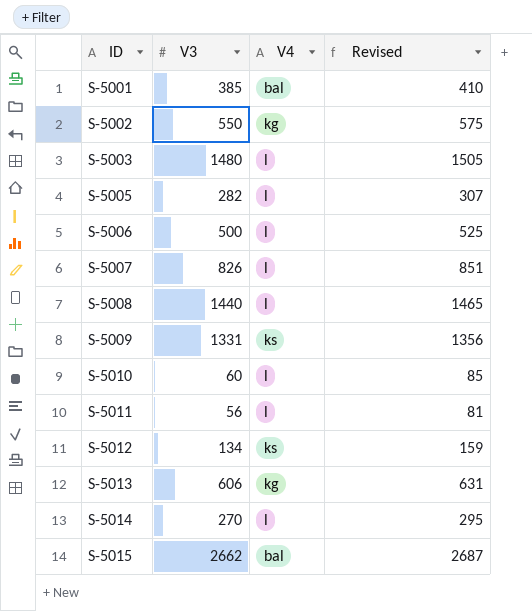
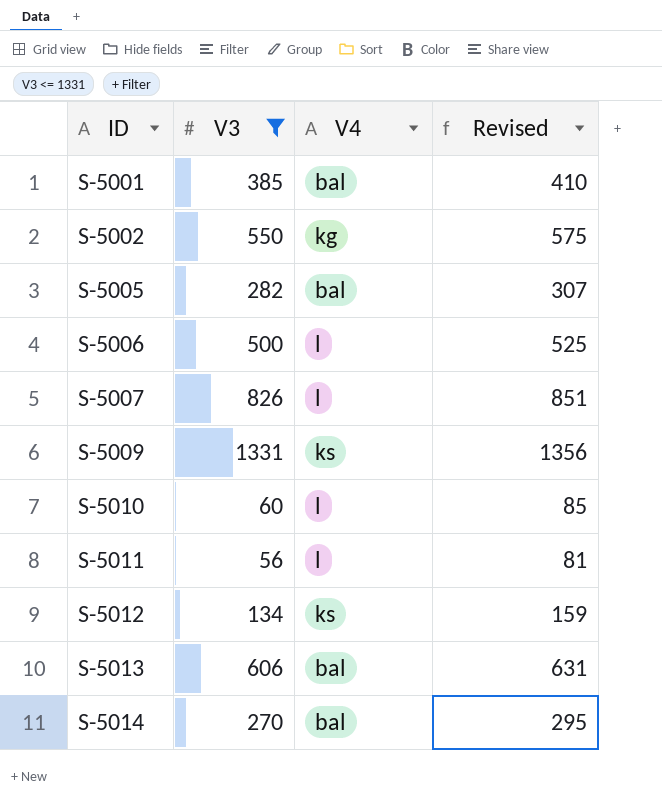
filter: none -> V3 <= 1331
S-5005 | V4: l -> bal
S-5013 | V4: kg -> bal
S-5014 | V4: l -> bal

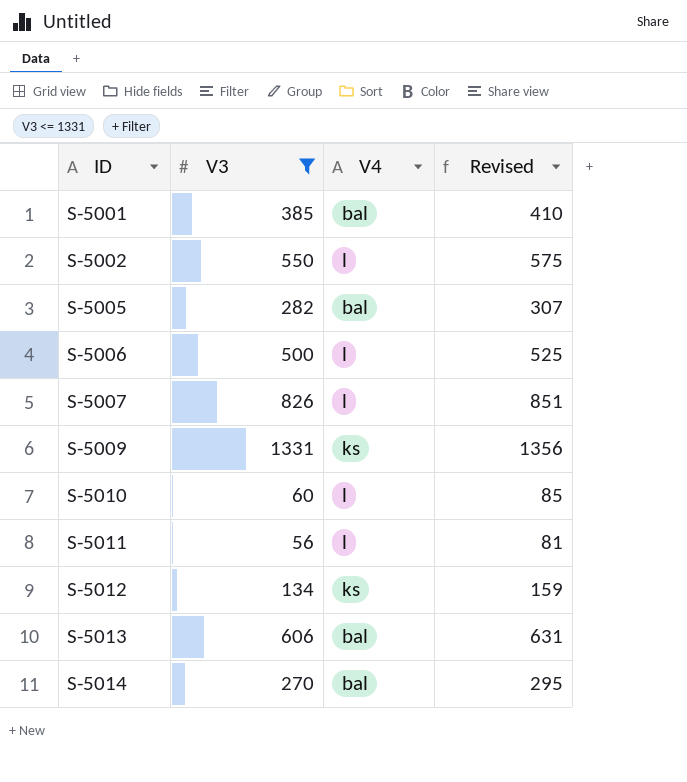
S-5002 | V4: kg -> l

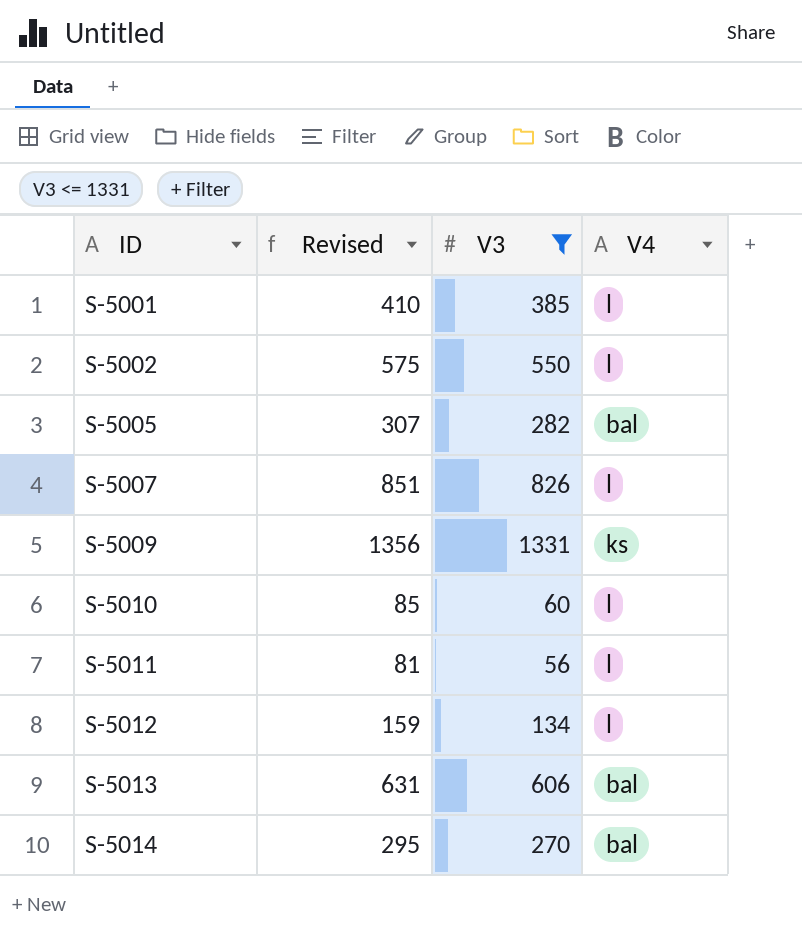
column Revised | position: 4 -> 2
row S-5006: 500 | l | 525 -> none
S-5001 | V4: bal -> l
S-5012 | V4: ks -> l

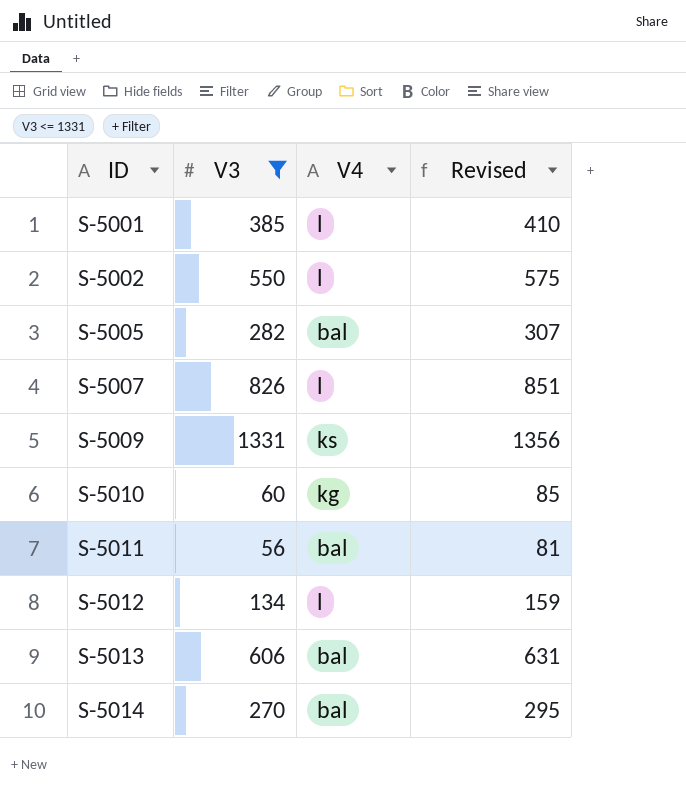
column Revised | position: 2 -> 4
S-5010 | V4: l -> kg
S-5011 | V4: l -> bal

